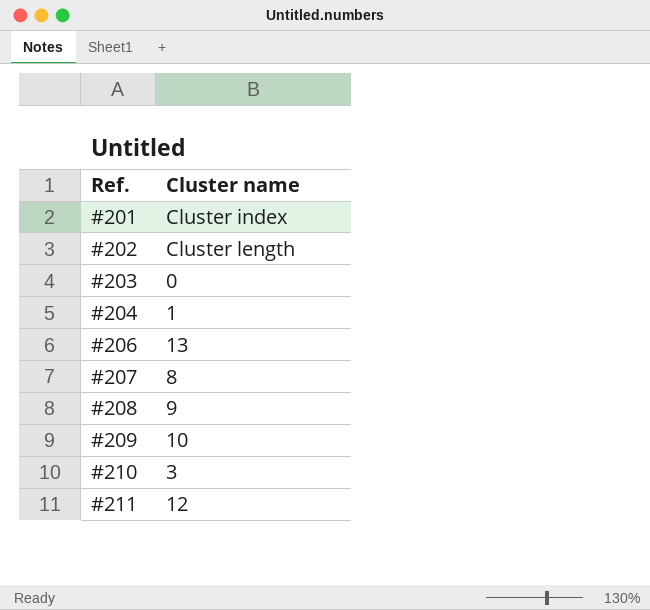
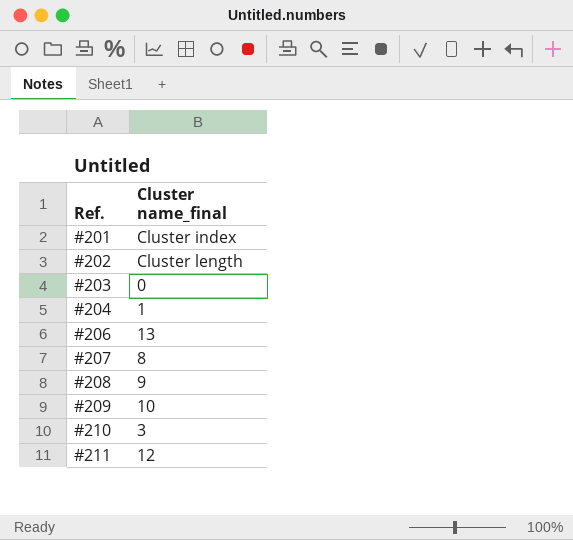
column name: Cluster name -> Cluster name_final

